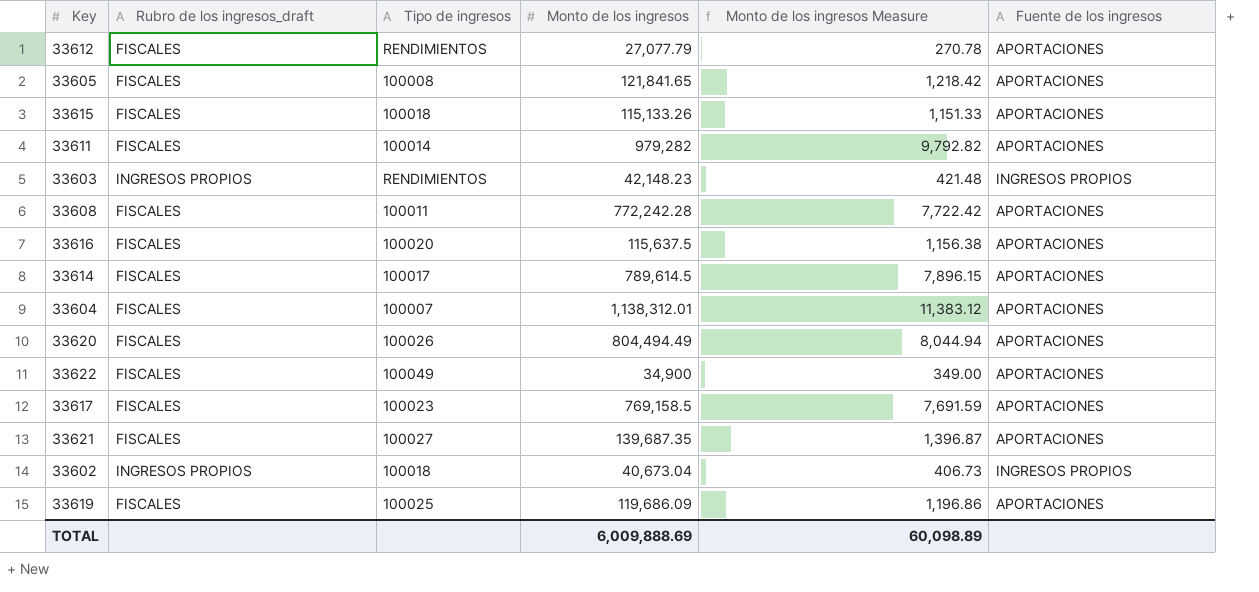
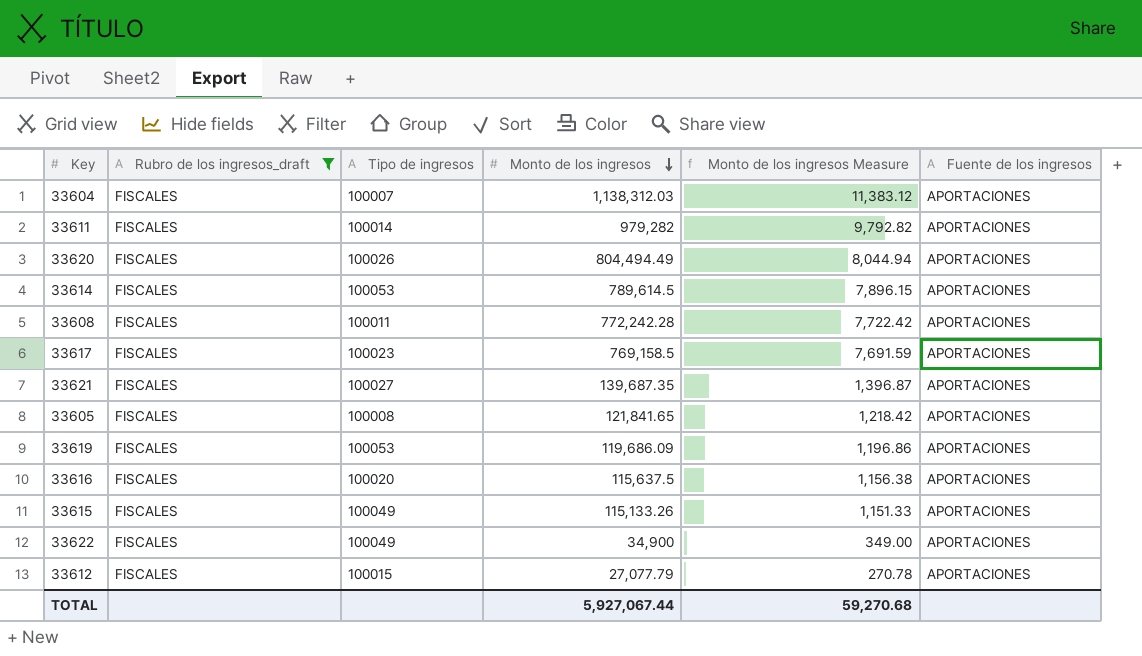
filter: none -> Rubro de los ingresos_draft = FISCALES
row order: none -> Monto de los ingresos descending
33604 | Monto de los ingresos: 1,138,312.01 -> 1,138,312.03
33614 | Tipo de ingresos: 100017 -> 100053
33619 | Tipo de ingresos: 100025 -> 100053
33615 | Tipo de ingresos: 100018 -> 100049
33612 | Tipo de ingresos: RENDIMIENTOS -> 100015
TOTAL | Monto de los ingresos: 6,009,888.69 -> 5,927,067.44
TOTAL | Monto de los ingresos Measure: 60,098.89 -> 59,270.68

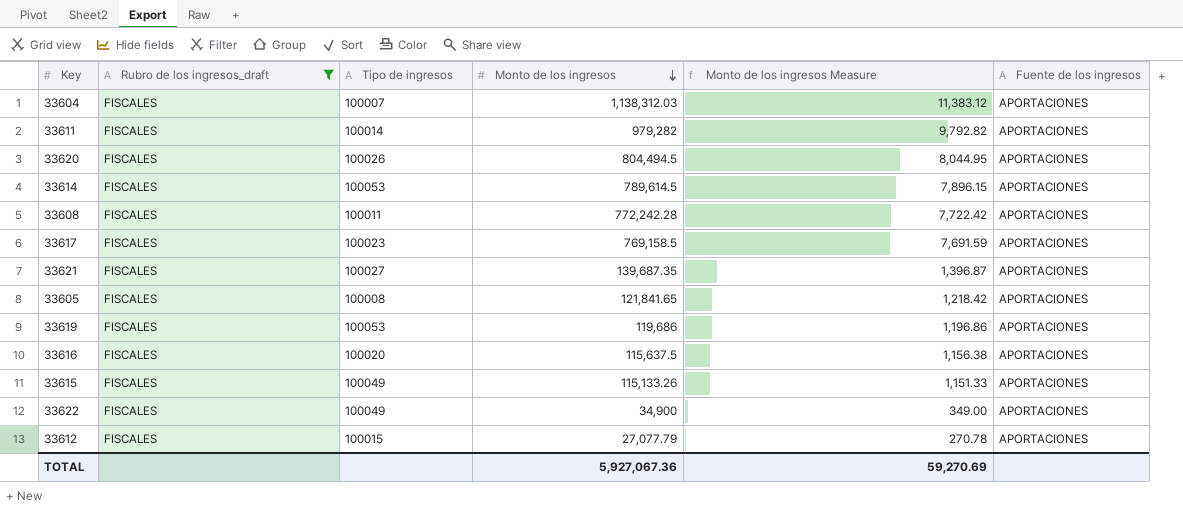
33620 | Monto de los ingresos: 804,494.49 -> 804,494.5
33620 | Monto de los ingresos Measure: 8,044.94 -> 8,044.95
33619 | Monto de los ingresos: 119,686.09 -> 119,686
TOTAL | Monto de los ingresos: 5,927,067.44 -> 5,927,067.36
TOTAL | Monto de los ingresos Measure: 59,270.68 -> 59,270.69

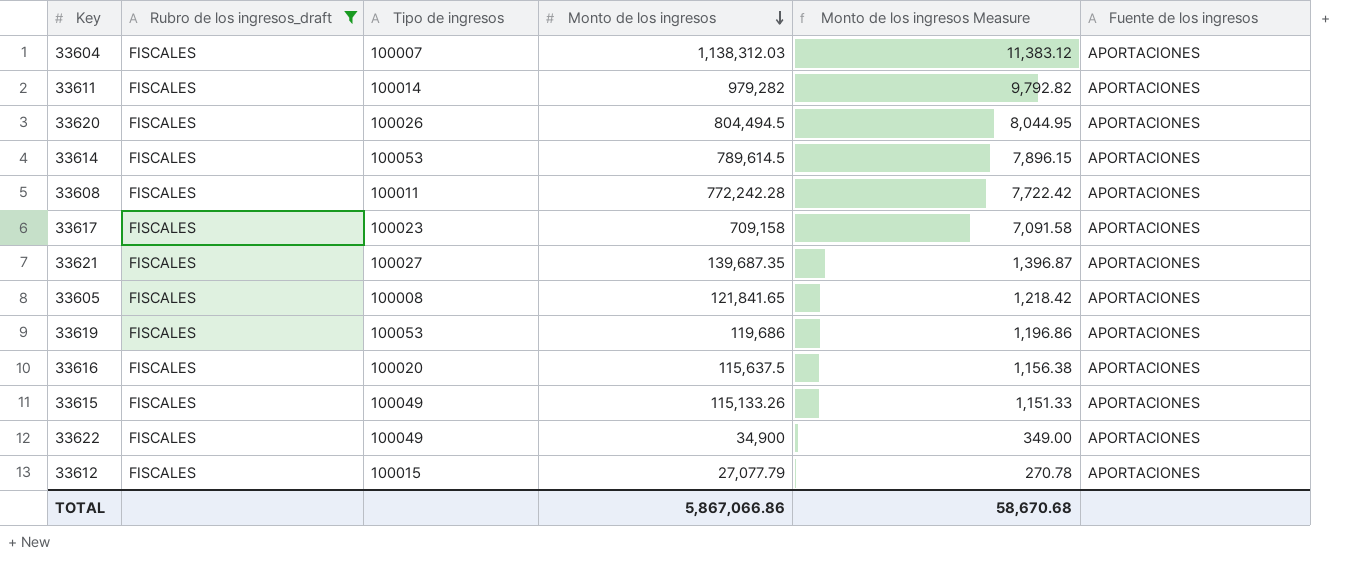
33617 | Monto de los ingresos: 769,158.5 -> 709,158
33617 | Monto de los ingresos Measure: 7,691.59 -> 7,091.58
TOTAL | Monto de los ingresos: 5,927,067.36 -> 5,867,066.86
TOTAL | Monto de los ingresos Measure: 59,270.69 -> 58,670.68

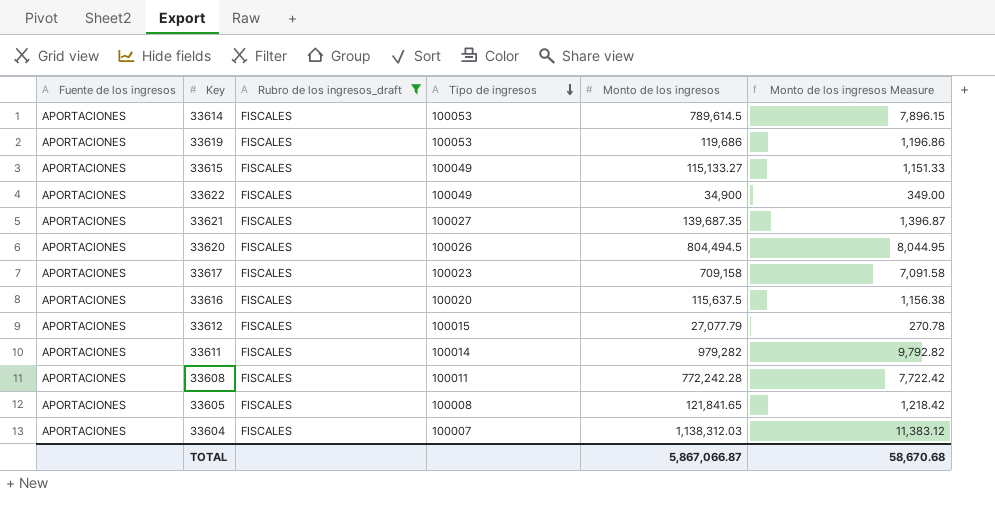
row order: Monto de los ingresos descending -> Tipo de ingresos descending
column Fuente de los ingresos | position: 6 -> 1
33615 | Monto de los ingresos: 115,133.26 -> 115,133.27
TOTAL | Monto de los ingresos: 5,867,066.86 -> 5,867,066.87

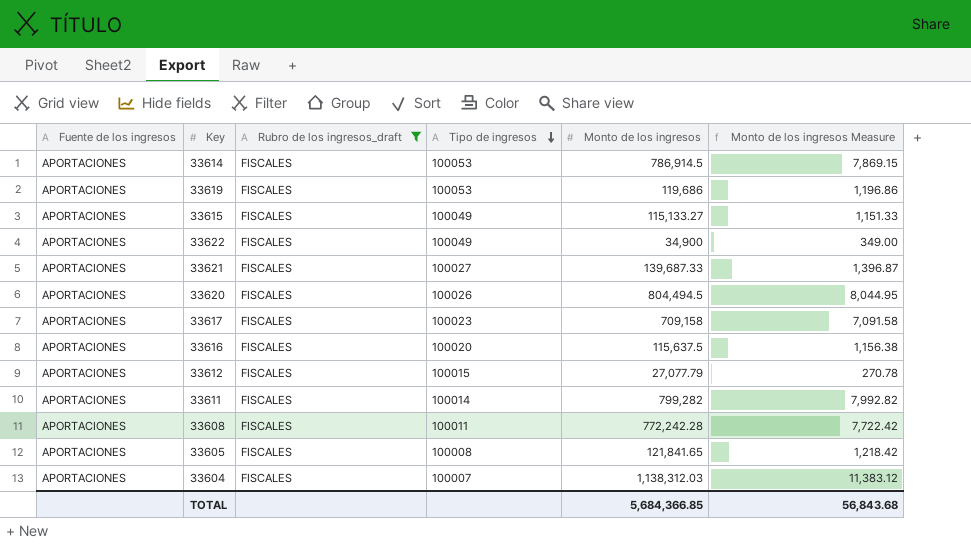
33614 | Monto de los ingresos: 789,614.5 -> 786,914.5
33614 | Monto de los ingresos Measure: 7,896.15 -> 7,869.15
33621 | Monto de los ingresos: 139,687.35 -> 139,687.33
33611 | Monto de los ingresos: 979,282 -> 799,282
33611 | Monto de los ingresos Measure: 9,792.82 -> 7,992.82
TOTAL | Monto de los ingresos: 5,867,066.87 -> 5,684,366.85
TOTAL | Monto de los ingresos Measure: 58,670.68 -> 56,843.68

